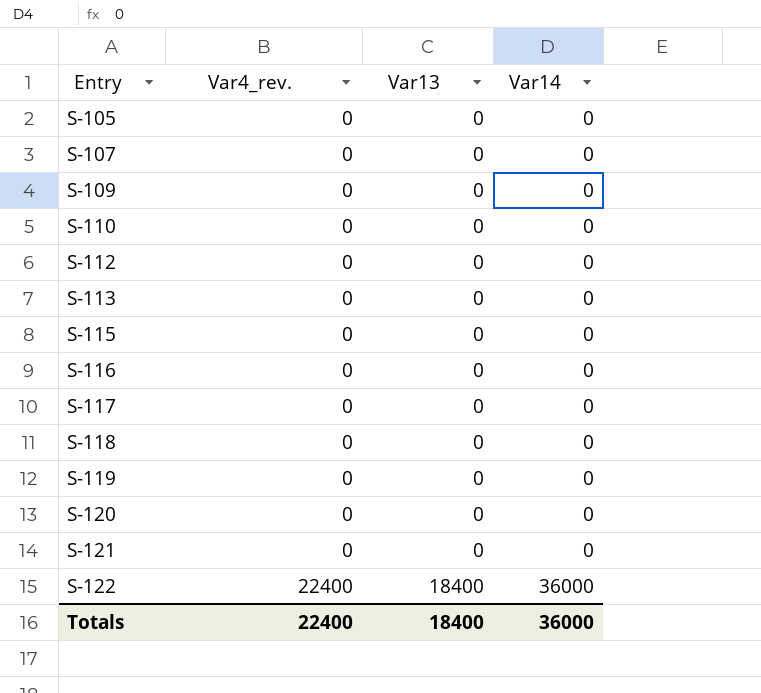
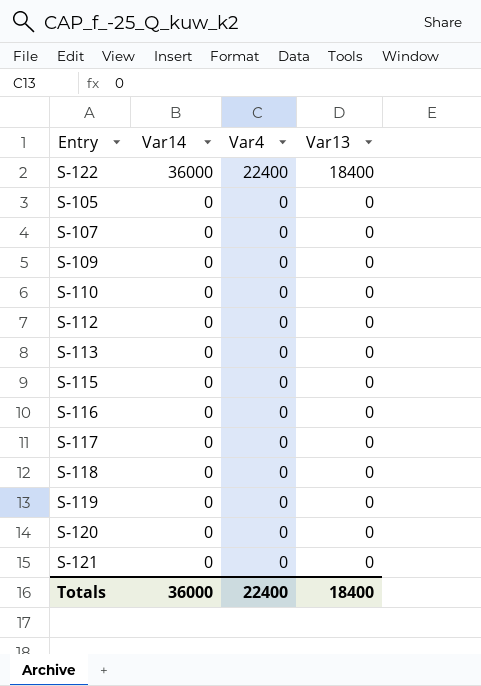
row order: Entry ascending -> Var14 descending
column Var14 | position: 4 -> 2
column name: Var4_rev. -> Var4

